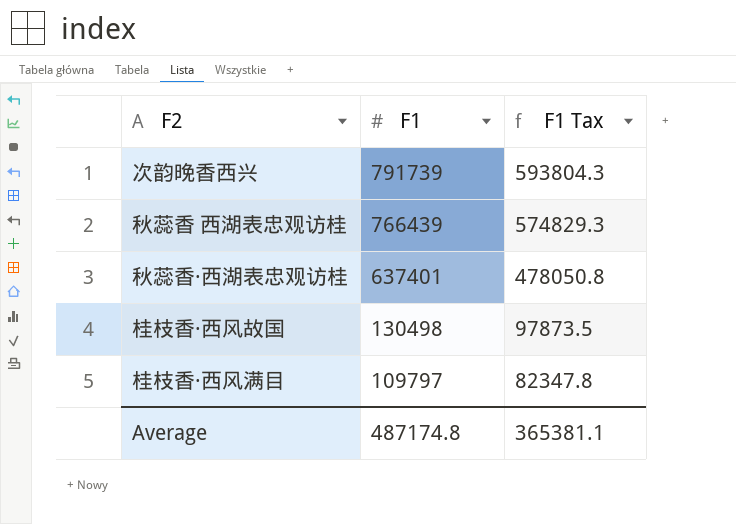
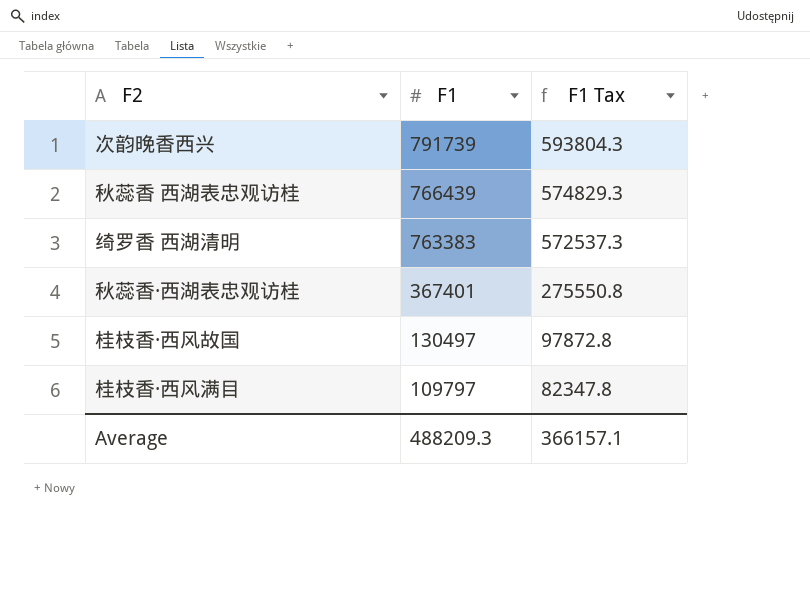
row 绮罗香 西湖清明: none -> 763383 | 572537.3
秋蕊香·西湖表忠观访桂 | F1: 637401 -> 367401
秋蕊香·西湖表忠观访桂 | F1 Tax: 478050.8 -> 275550.8
桂枝香·西风故国 | F1: 130498 -> 130497
桂枝香·西风故国 | F1 Tax: 97873.5 -> 97872.8
Average | F1: 487174.8 -> 488209.3
Average | F1 Tax: 365381.1 -> 366157.1

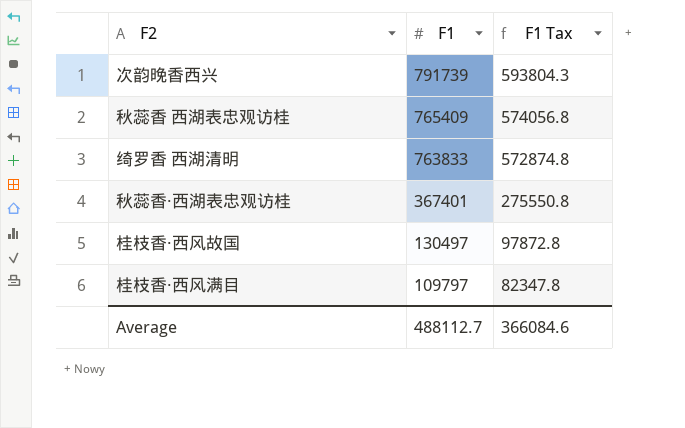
秋蕊香 西湖表忠观访桂 | F1: 766439 -> 765409
秋蕊香 西湖表忠观访桂 | F1 Tax: 574829.3 -> 574056.8
绮罗香 西湖清明 | F1: 763383 -> 763833
绮罗香 西湖清明 | F1 Tax: 572537.3 -> 572874.8
Average | F1: 488209.3 -> 488112.7
Average | F1 Tax: 366157.1 -> 366084.6

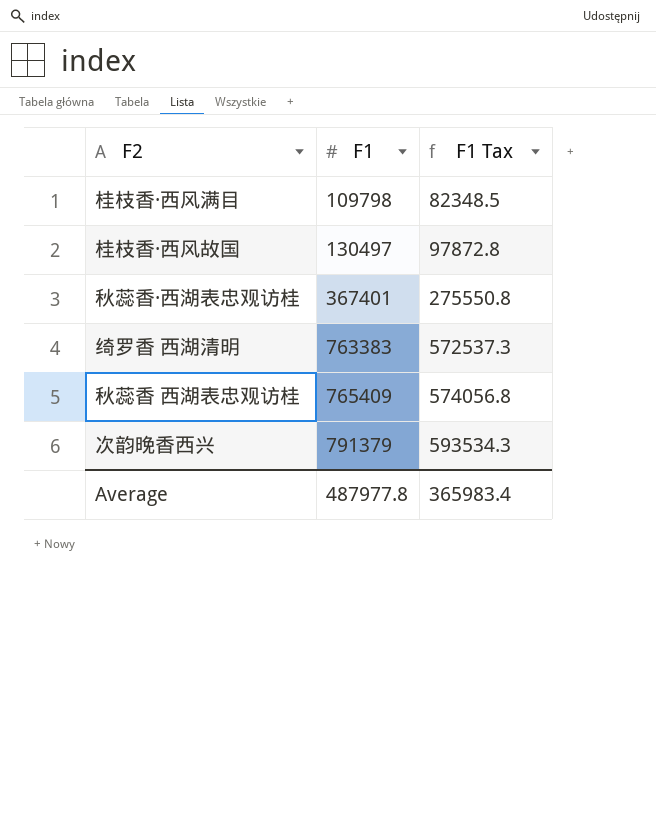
row order: F1 descending -> F1 ascending
桂枝香·西风满目 | F1: 109797 -> 109798
桂枝香·西风满目 | F1 Tax: 82347.8 -> 82348.5
绮罗香 西湖清明 | F1: 763833 -> 763383
绮罗香 西湖清明 | F1 Tax: 572874.8 -> 572537.3
次韵晚香西兴 | F1: 791739 -> 791379
次韵晚香西兴 | F1 Tax: 593804.3 -> 593534.3
Average | F1: 488112.7 -> 487977.8
Average | F1 Tax: 366084.6 -> 365983.4

